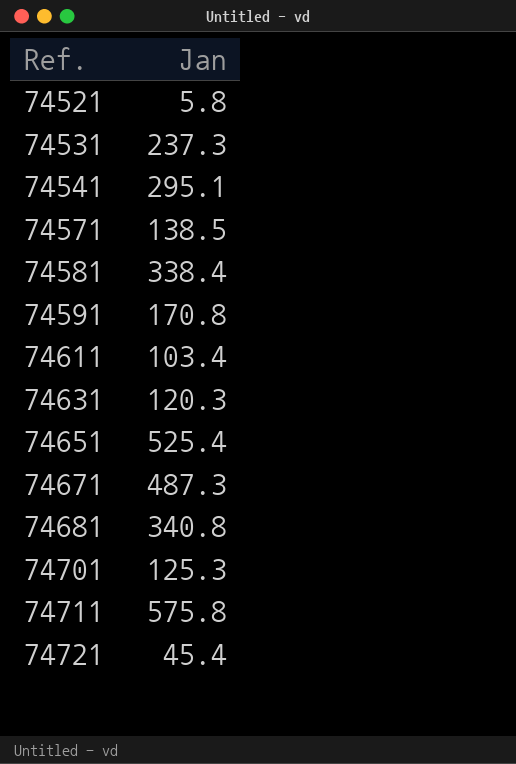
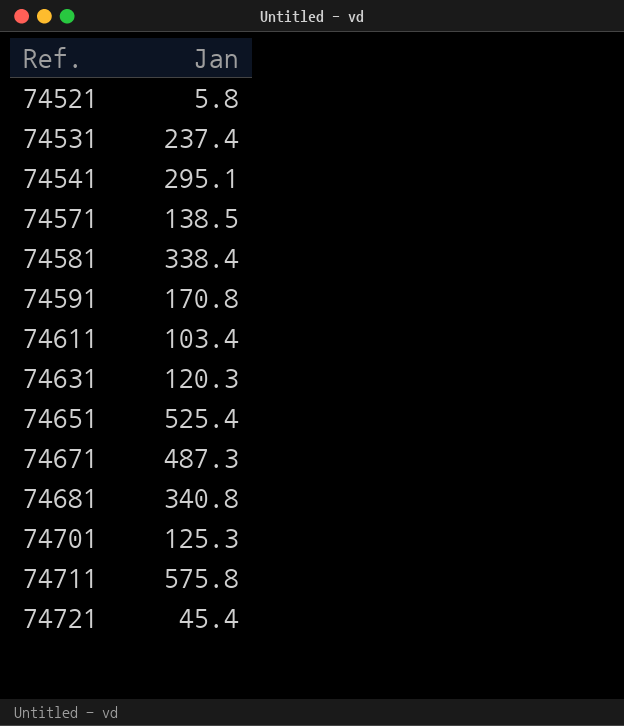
74531 | Jan: 237.3 -> 237.4

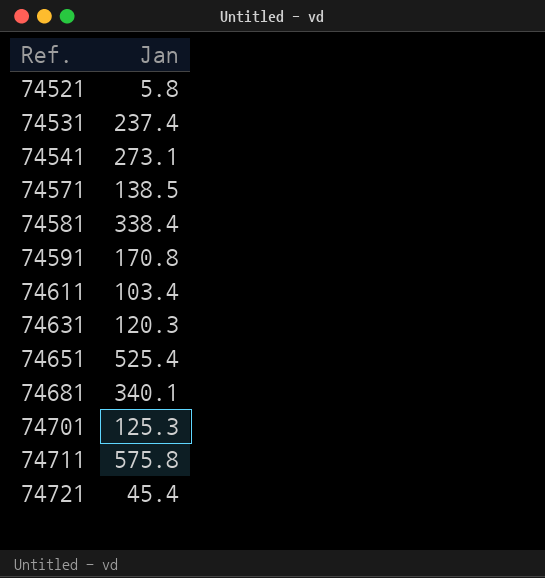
row 74671: 487.3 -> none
74541 | Jan: 295.1 -> 273.1
74681 | Jan: 340.8 -> 340.1

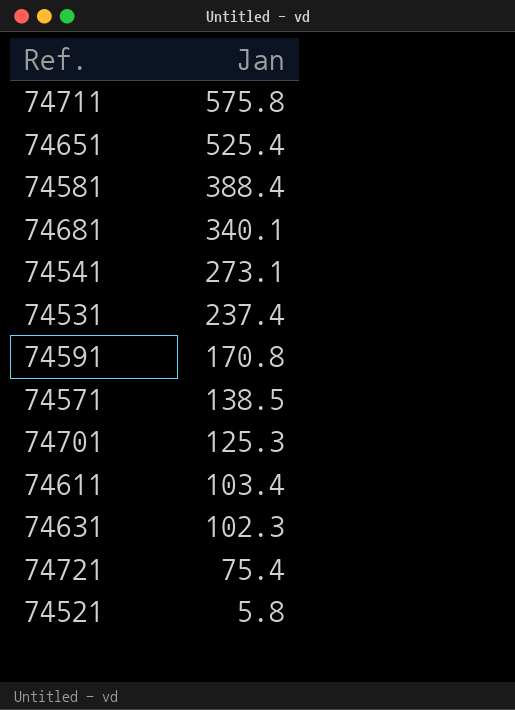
row order: Ref. ascending -> Jan descending
74581 | Jan: 338.4 -> 388.4
74631 | Jan: 120.3 -> 102.3
74721 | Jan: 45.4 -> 75.4

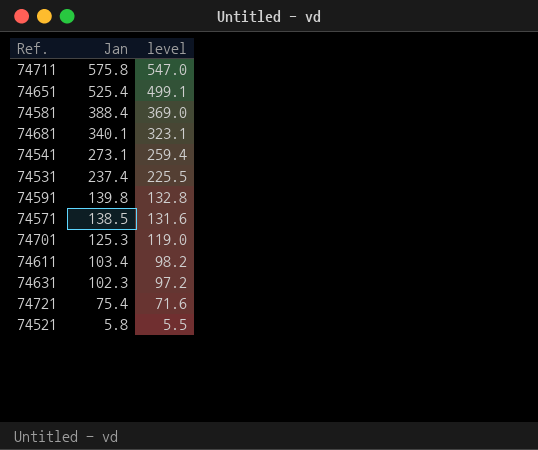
column level | formula: none -> [Jan] * 0.95
74591 | Jan: 170.8 -> 139.8

